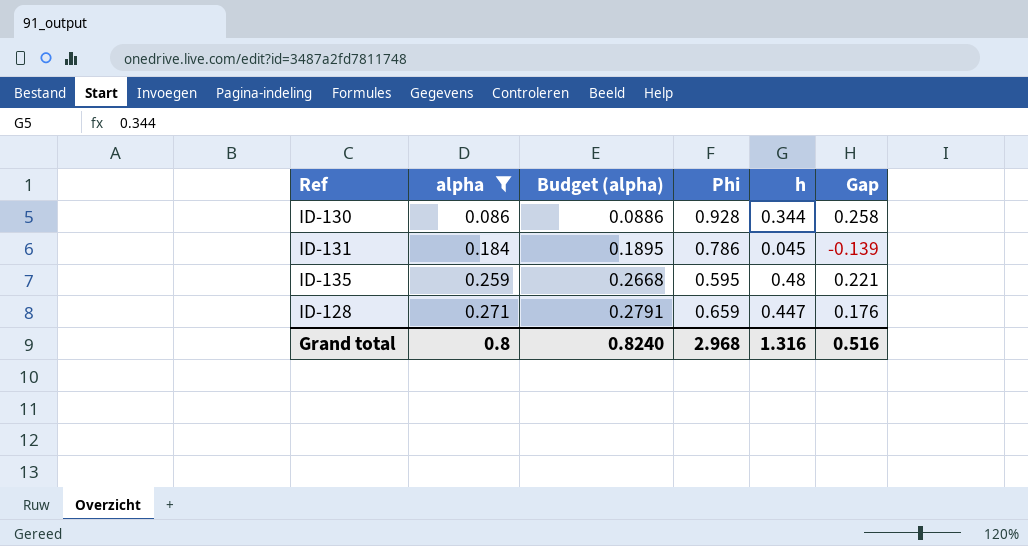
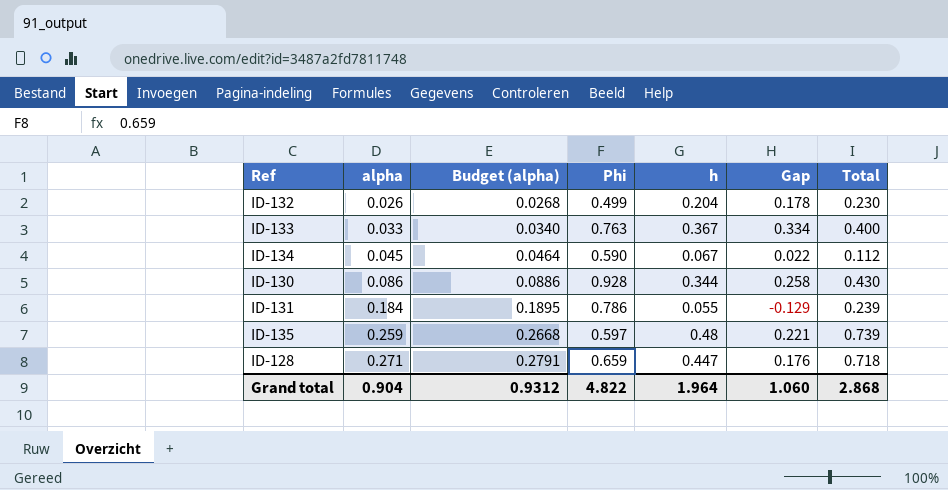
filter: alpha >= 0.086 -> none
column Total | formula: none -> [alpha] + [h]
ID-131 | h: 0.045 -> 0.055
ID-131 | Gap: -0.139 -> -0.129
ID-135 | Phi: 0.595 -> 0.597
Grand total | alpha: 0.8 -> 0.904
Grand total | Budget (alpha): 0.8240 -> 0.9312
Grand total | Phi: 2.968 -> 4.822
Grand total | h: 1.316 -> 1.964
Grand total | Gap: 0.516 -> 1.060

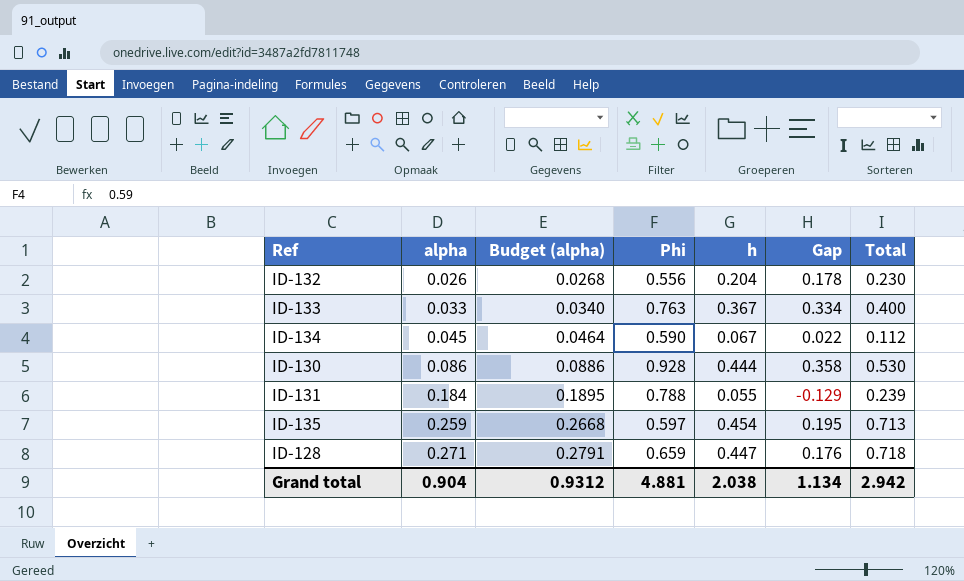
ID-132 | Phi: 0.499 -> 0.556
ID-130 | h: 0.344 -> 0.444
ID-130 | Gap: 0.258 -> 0.358
ID-130 | Total: 0.430 -> 0.530
ID-131 | Phi: 0.786 -> 0.788
ID-135 | h: 0.48 -> 0.454
ID-135 | Gap: 0.221 -> 0.195
ID-135 | Total: 0.739 -> 0.713
Grand total | Phi: 4.822 -> 4.881
Grand total | h: 1.964 -> 2.038
Grand total | Gap: 1.060 -> 1.134
Grand total | Total: 2.868 -> 2.942

